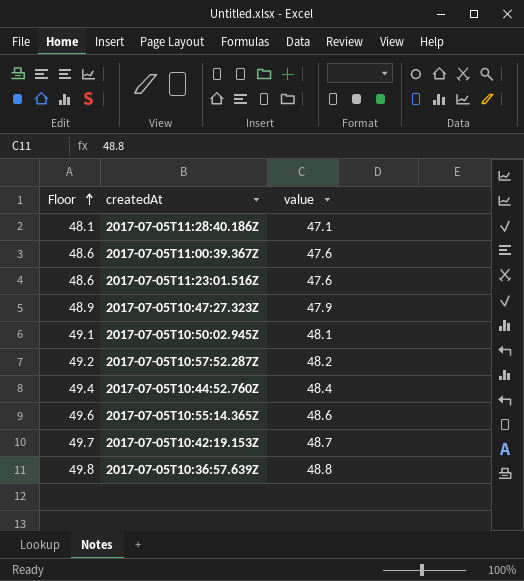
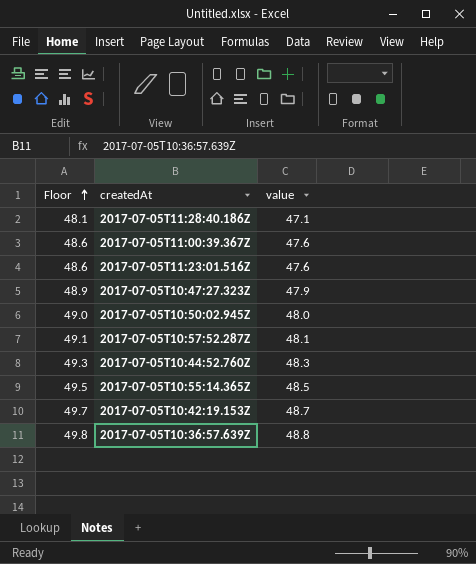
2017-07-05T10:50:02.945Z | Floor: 49.1 -> 49.0
2017-07-05T10:50:02.945Z | value: 48.1 -> 48.0
2017-07-05T10:57:52.287Z | Floor: 49.2 -> 49.1
2017-07-05T10:57:52.287Z | value: 48.2 -> 48.1
2017-07-05T10:44:52.760Z | Floor: 49.4 -> 49.3
2017-07-05T10:44:52.760Z | value: 48.4 -> 48.3
2017-07-05T10:55:14.365Z | Floor: 49.6 -> 49.5
2017-07-05T10:55:14.365Z | value: 48.6 -> 48.5

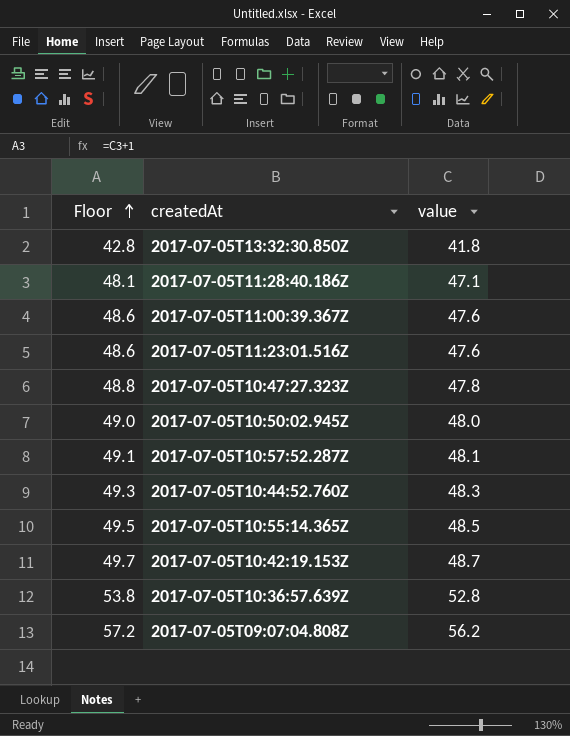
row 2017-07-05T13:32:30.850Z: none -> 42.8 | 41.8
2017-07-05T10:47:27.323Z | Floor: 48.9 -> 48.8
2017-07-05T10:47:27.323Z | value: 47.9 -> 47.8
2017-07-05T10:36:57.639Z | Floor: 49.8 -> 53.8
2017-07-05T10:36:57.639Z | value: 48.8 -> 52.8
row 2017-07-05T09:07:04.808Z: none -> 57.2 | 56.2

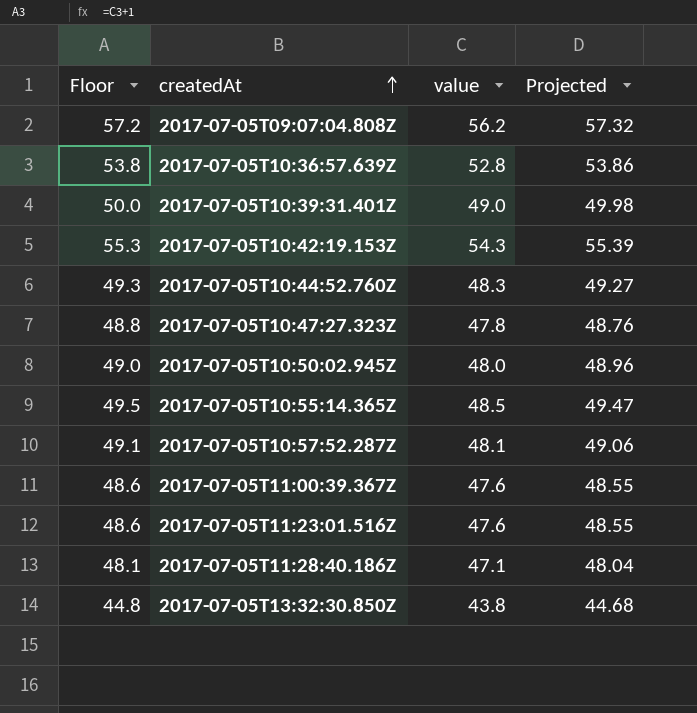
row order: Floor ascending -> createdAt ascending
column Projected | formula: none -> [value] * 1.02
row 2017-07-05T10:39:31.401Z: none -> 50.0 | 49.0 | 49.98
2017-07-05T10:42:19.153Z | Floor: 49.7 -> 55.3
2017-07-05T10:42:19.153Z | value: 48.7 -> 54.3
2017-07-05T13:32:30.850Z | Floor: 42.8 -> 44.8
2017-07-05T13:32:30.850Z | value: 41.8 -> 43.8

